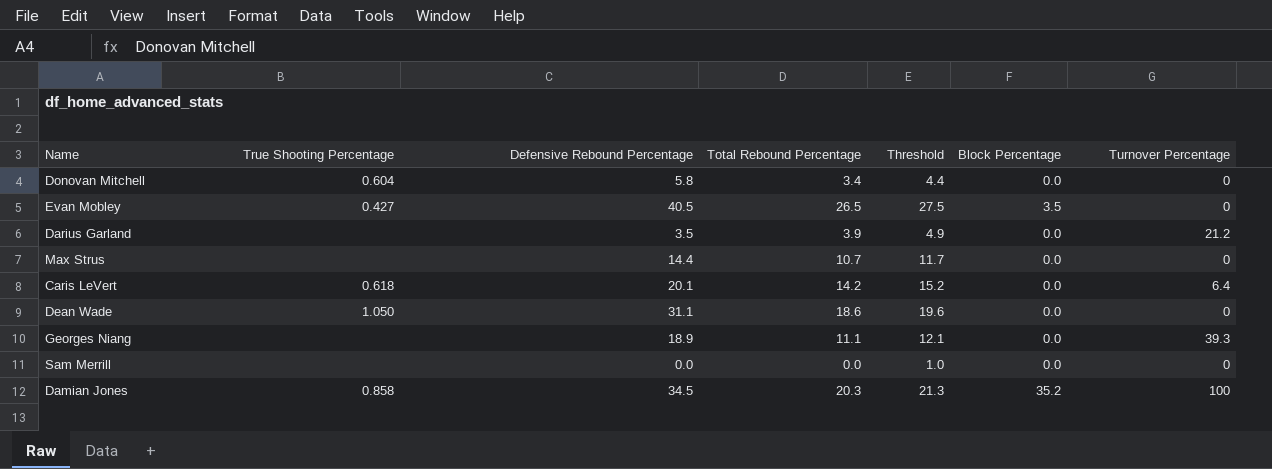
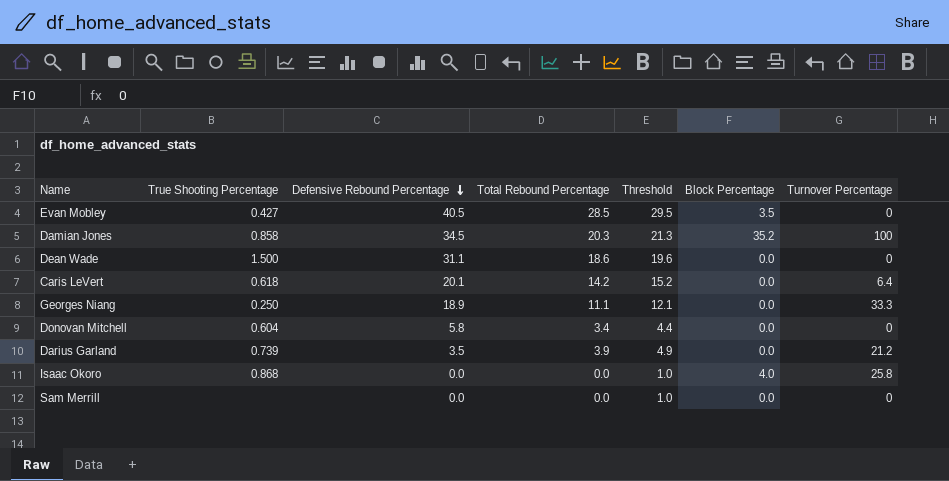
row order: none -> Defensive Rebound Percentage descending
row Max Strus: none | 14.4 | 10.7 | 11.7 | 0.0 | 0 -> none
Evan Mobley | Total Rebound Percentage: 26.5 -> 28.5
Evan Mobley | Threshold: 27.5 -> 29.5
Dean Wade | True Shooting Percentage: 1.050 -> 1.500
Georges Niang | True Shooting Percentage: none -> 0.250
Georges Niang | Turnover Percentage: 39.3 -> 33.3
Darius Garland | True Shooting Percentage: none -> 0.739
row Isaac Okoro: none -> 0.868 | 0.0 | 0.0 | 1.0 | 4.0 | 25.8

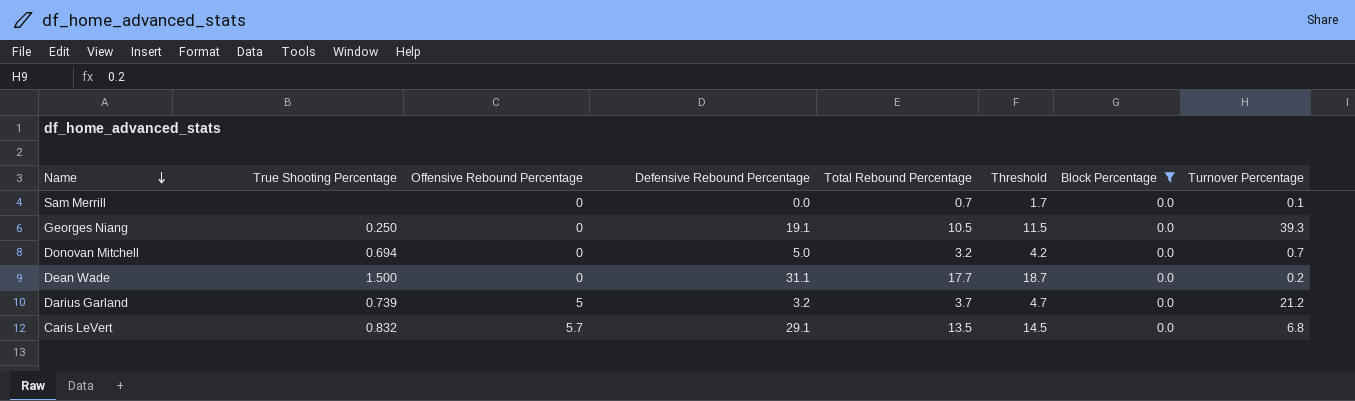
filter: none -> Block Percentage = 0.0
row order: Defensive Rebound Percentage descending -> Name descending
column Offensive Rebound Percentage | position: none -> 3
Sam Merrill | Total Rebound Percentage: 0.0 -> 0.7
Sam Merrill | Threshold: 1.0 -> 1.7
Sam Merrill | Turnover Percentage: 0 -> 0.1
Georges Niang | Defensive Rebound Percentage: 18.9 -> 19.1
Georges Niang | Total Rebound Percentage: 11.1 -> 10.5
Georges Niang | Threshold: 12.1 -> 11.5
Georges Niang | Turnover Percentage: 33.3 -> 39.3
Donovan Mitchell | True Shooting Percentage: 0.604 -> 0.694
Donovan Mitchell | Defensive Rebound Percentage: 5.8 -> 5.0
Donovan Mitchell | Total Rebound Percentage: 3.4 -> 3.2
Donovan Mitchell | Threshold: 4.4 -> 4.2
Donovan Mitchell | Turnover Percentage: 0 -> 0.7
Dean Wade | Total Rebound Percentage: 18.6 -> 17.7
Dean Wade | Threshold: 19.6 -> 18.7
Dean Wade | Turnover Percentage: 0 -> 0.2
Darius Garland | Defensive Rebound Percentage: 3.5 -> 3.2
Darius Garland | Total Rebound Percentage: 3.9 -> 3.7
Darius Garland | Threshold: 4.9 -> 4.7
Caris LeVert | True Shooting Percentage: 0.618 -> 0.832
Caris LeVert | Defensive Rebound Percentage: 20.1 -> 29.1
Caris LeVert | Total Rebound Percentage: 14.2 -> 13.5
Caris LeVert | Threshold: 15.2 -> 14.5
Caris LeVert | Turnover Percentage: 6.4 -> 6.8

